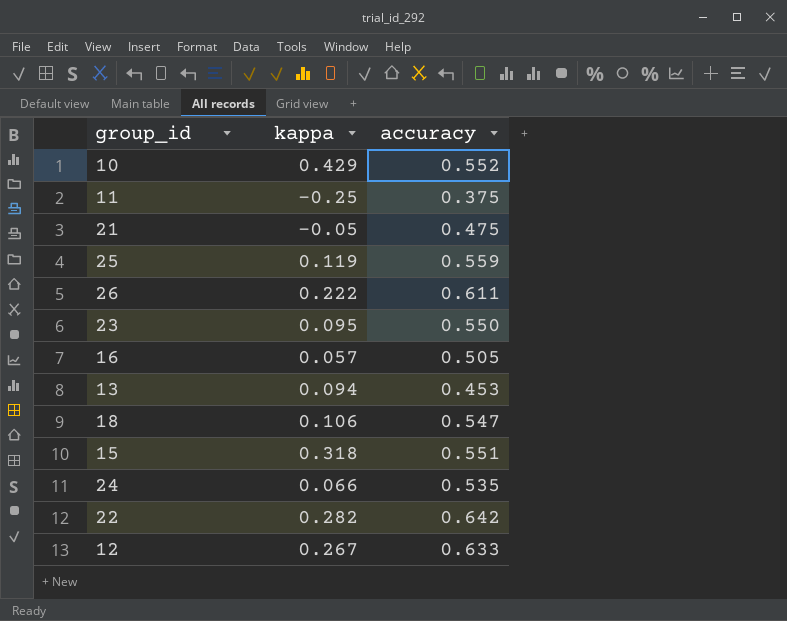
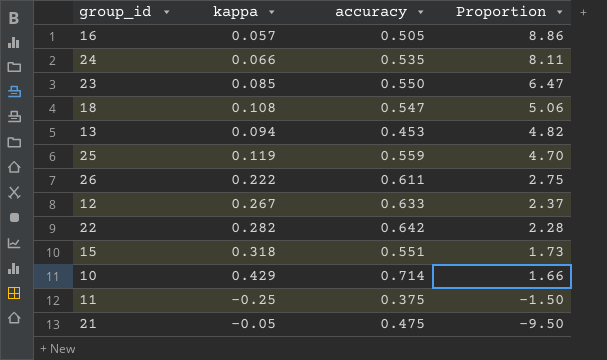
row order: none -> Proportion descending
column Proportion | formula: none -> [accuracy] / [kappa]
23 | kappa: 0.095 -> 0.085
18 | kappa: 0.106 -> 0.108
10 | accuracy: 0.552 -> 0.714

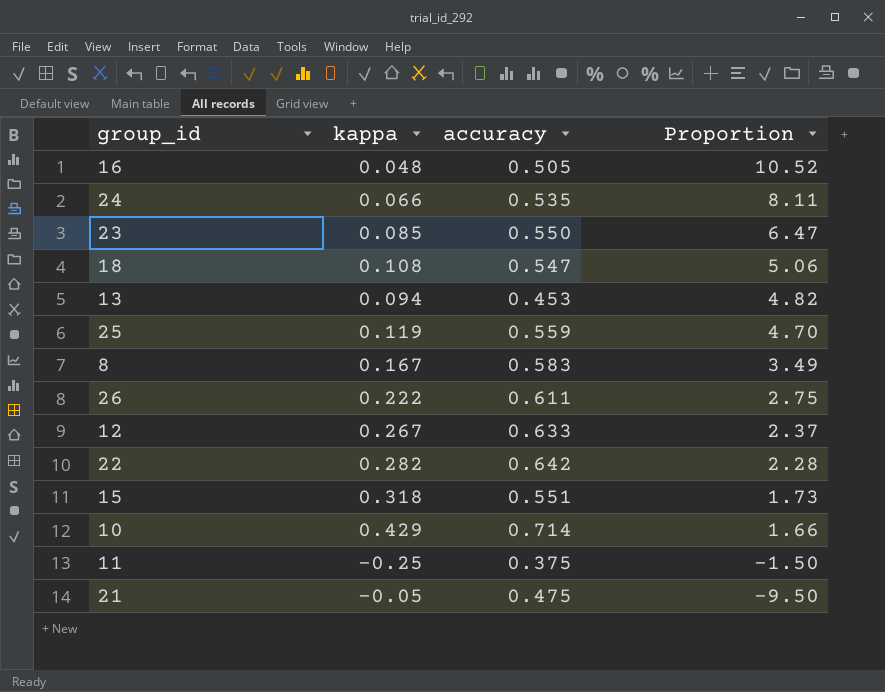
16 | kappa: 0.057 -> 0.048
16 | Proportion: 8.86 -> 10.52
row 8: none -> 0.167 | 0.583 | 3.49

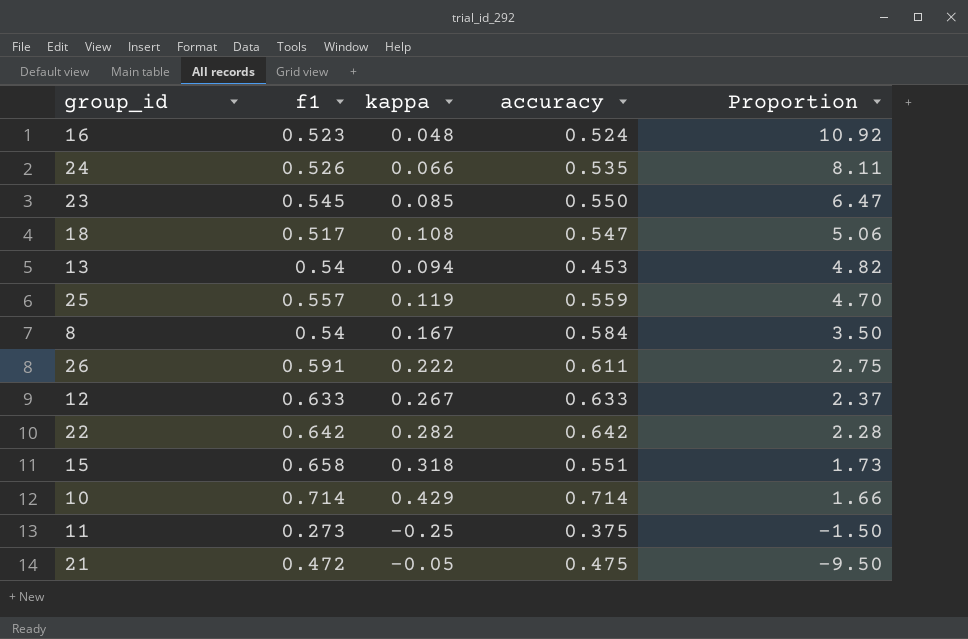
column f1 | position: none -> 2
16 | accuracy: 0.505 -> 0.524
16 | Proportion: 10.52 -> 10.92
8 | accuracy: 0.583 -> 0.584
8 | Proportion: 3.49 -> 3.50

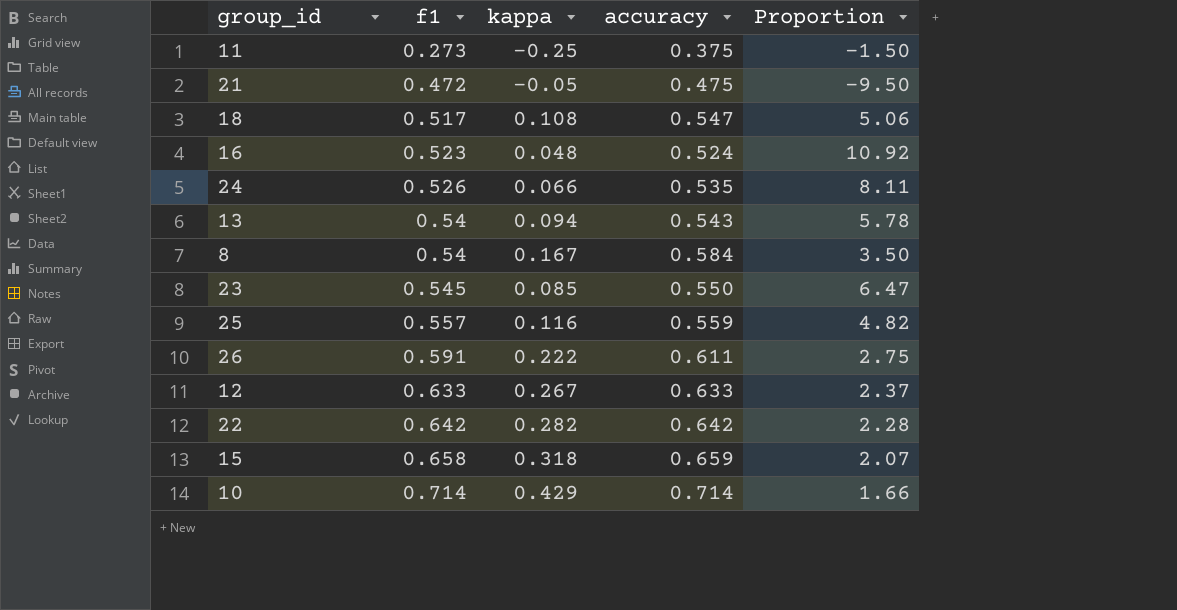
row order: Proportion descending -> f1 ascending
13 | accuracy: 0.453 -> 0.543
13 | Proportion: 4.82 -> 5.78
25 | kappa: 0.119 -> 0.116
25 | Proportion: 4.70 -> 4.82
15 | accuracy: 0.551 -> 0.659
15 | Proportion: 1.73 -> 2.07

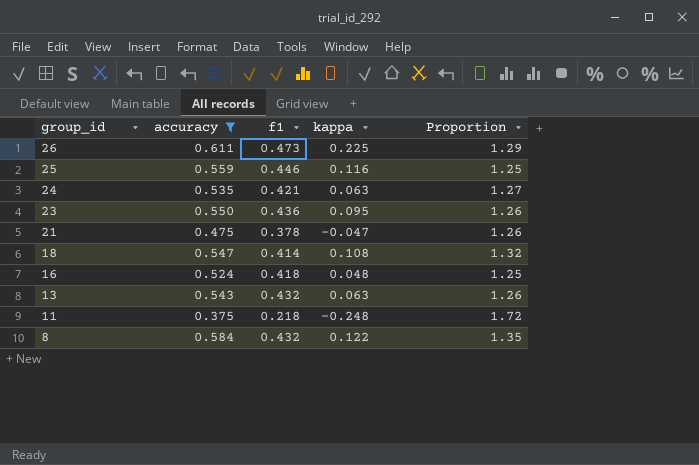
filter: none -> accuracy <= 0.611
row order: f1 ascending -> group_id descending
column accuracy | position: 4 -> 2
column Proportion | formula: [accuracy] / [kappa] -> [accuracy] / [f1]
26 | f1: 0.591 -> 0.473
26 | kappa: 0.222 -> 0.225
25 | f1: 0.557 -> 0.446
24 | f1: 0.526 -> 0.421
24 | kappa: 0.066 -> 0.063
23 | f1: 0.545 -> 0.436
23 | kappa: 0.085 -> 0.095
21 | f1: 0.472 -> 0.378
21 | kappa: -0.05 -> -0.047
18 | f1: 0.517 -> 0.414
16 | f1: 0.523 -> 0.418
13 | f1: 0.54 -> 0.432
13 | kappa: 0.094 -> 0.063
11 | f1: 0.273 -> 0.218
11 | kappa: -0.25 -> -0.248
8 | f1: 0.54 -> 0.432
8 | kappa: 0.167 -> 0.122

